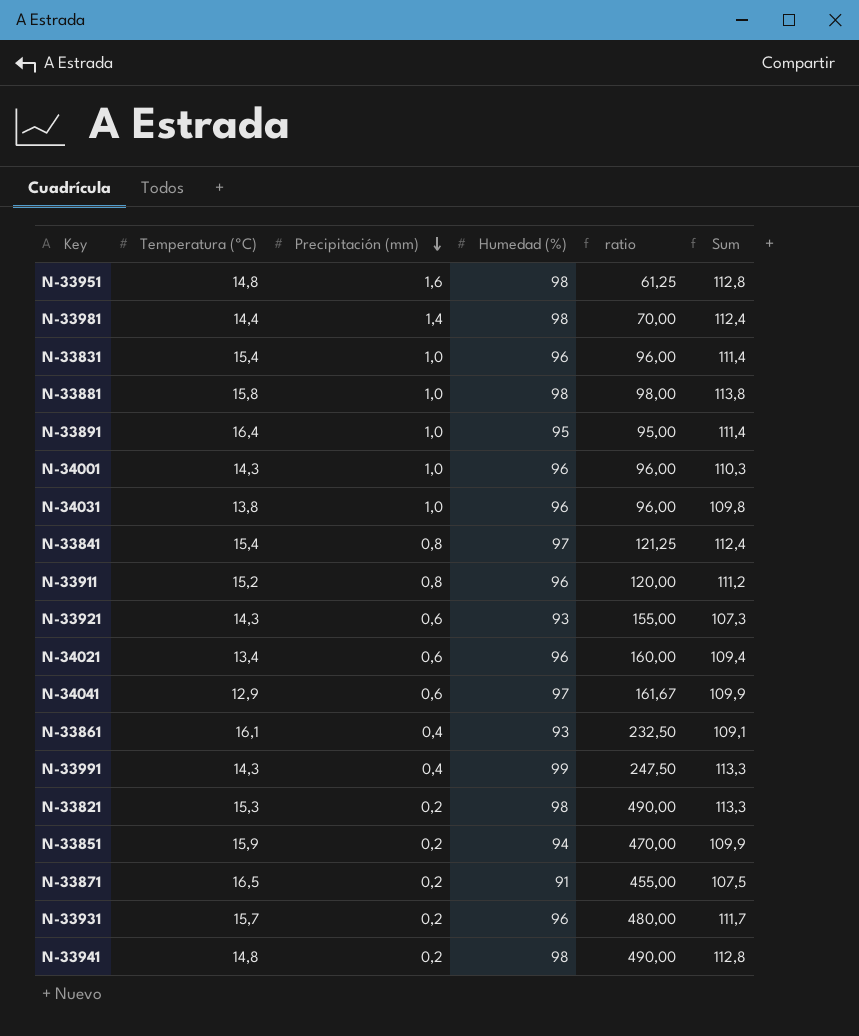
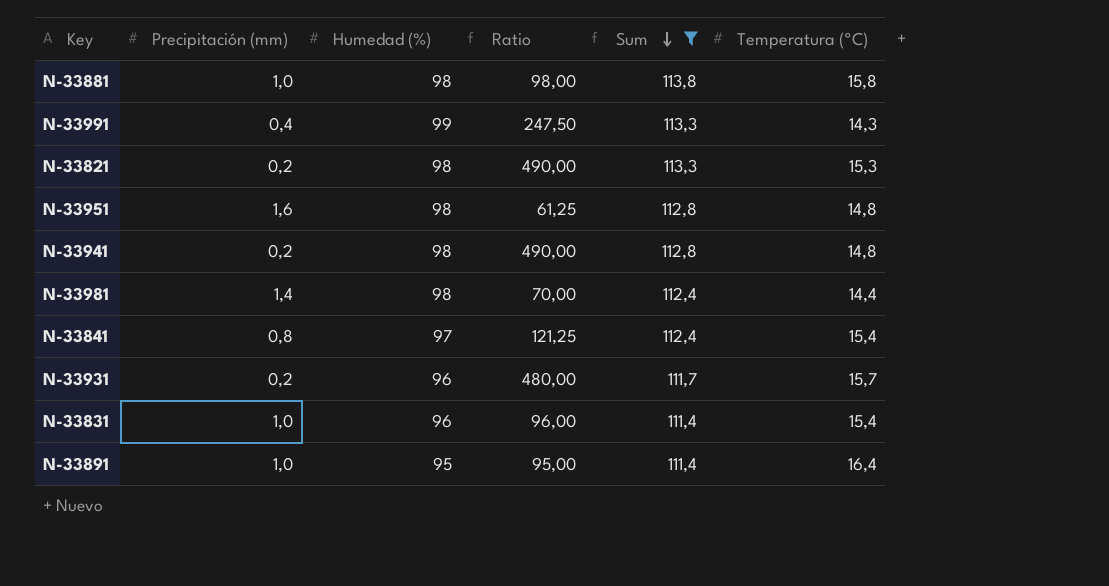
filter: none -> Sum >= 111,4
row order: Precipitación (mm) descending -> Sum descending
column name: ratio -> Ratio
column Temperatura (ºC) | position: 2 -> 6

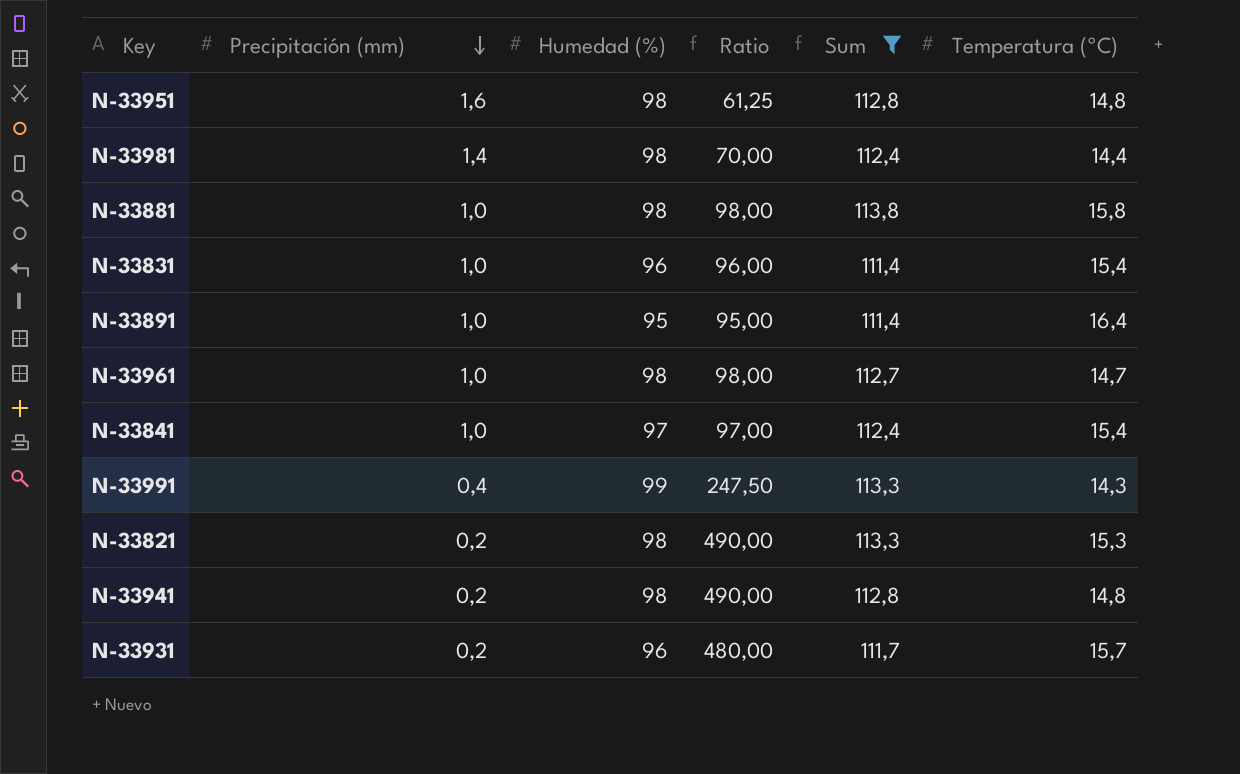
row order: Sum descending -> Precipitación (mm) descending
row N-33961: none -> 1,0 | 98 | 98,00 | 112,7 | 14,7
N-33841 | Precipitación (mm): 0,8 -> 1,0
N-33841 | Ratio: 121,25 -> 97,00

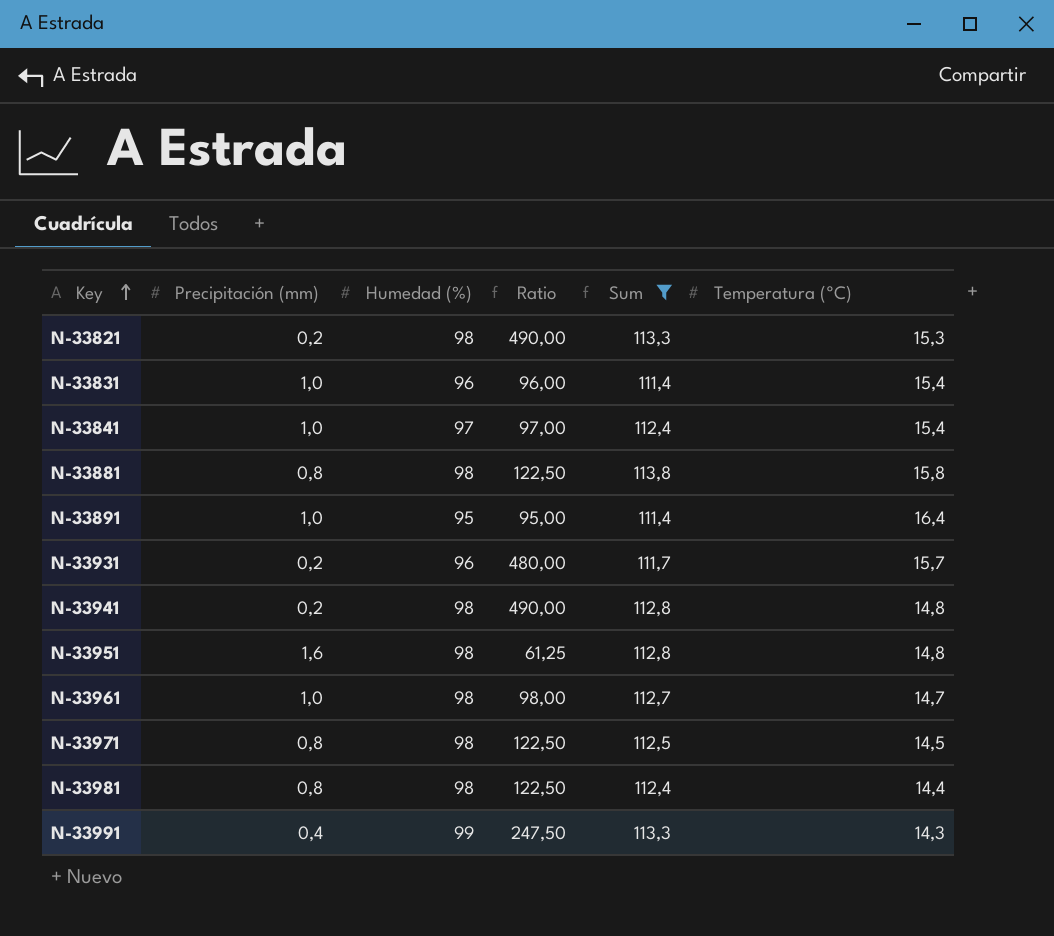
row order: Precipitación (mm) descending -> Key ascending
N-33881 | Precipitación (mm): 1,0 -> 0,8
N-33881 | Ratio: 98,00 -> 122,50
row N-33971: none -> 0,8 | 98 | 122,50 | 112,5 | 14,5
N-33981 | Precipitación (mm): 1,4 -> 0,8
N-33981 | Ratio: 70,00 -> 122,50

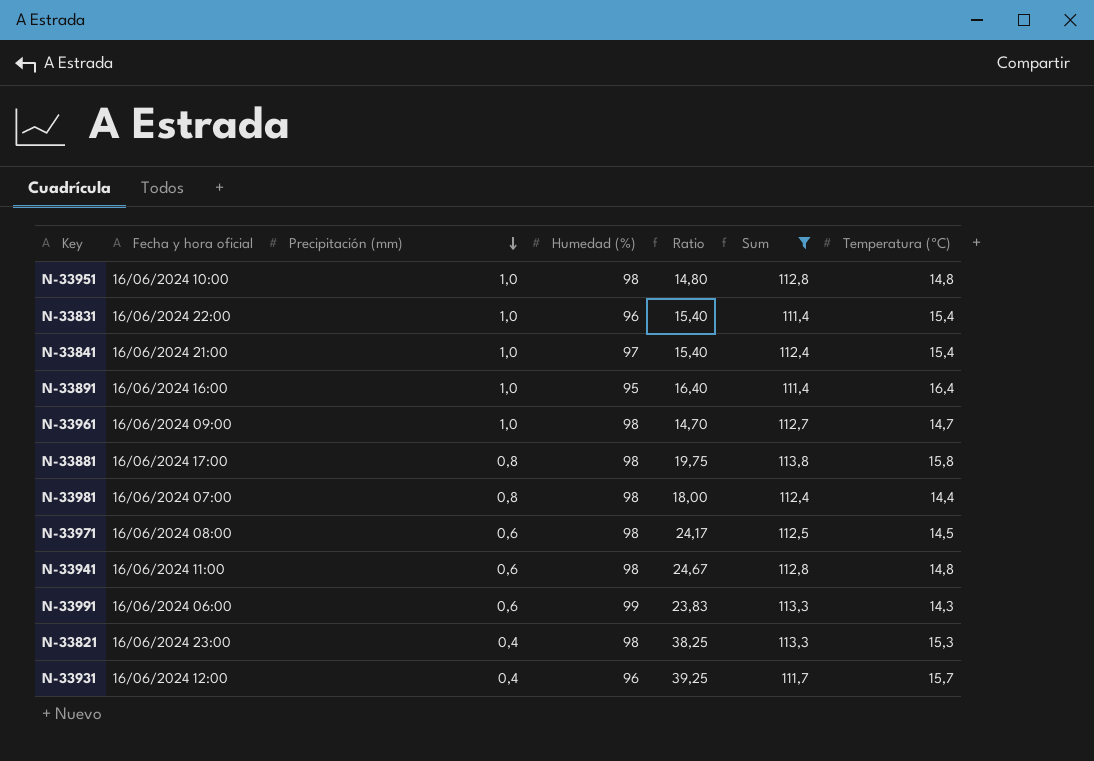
row order: Key ascending -> Precipitación (mm) descending
column Fecha y hora oficial | position: none -> 2
column Ratio | formula: [Humedad (%)] / [Precipitación (mm)] -> [Temperatura (ºC)] / [Precipitación (mm)]
N-33951 | Precipitación (mm): 1,6 -> 1,0
N-33971 | Precipitación (mm): 0,8 -> 0,6
N-33941 | Precipitación (mm): 0,2 -> 0,6
N-33991 | Precipitación (mm): 0,4 -> 0,6
N-33821 | Precipitación (mm): 0,2 -> 0,4
N-33931 | Precipitación (mm): 0,2 -> 0,4

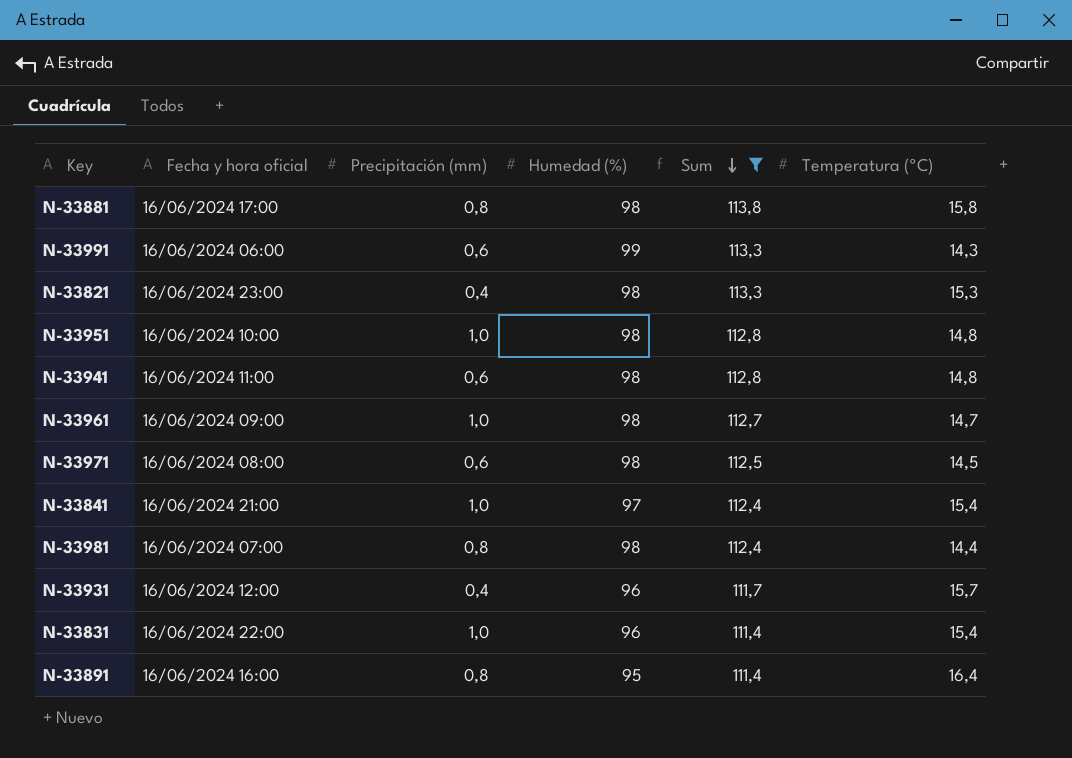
row order: Precipitación (mm) descending -> Sum descending
column Ratio | formula: [Temperatura (ºC)] / [Precipitación (mm)] -> none
N-33891 | Precipitación (mm): 1,0 -> 0,8

